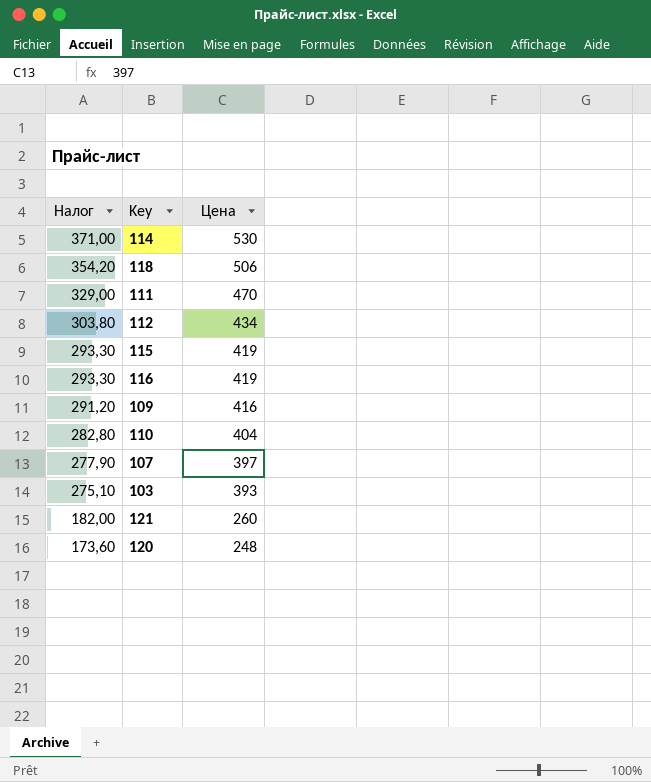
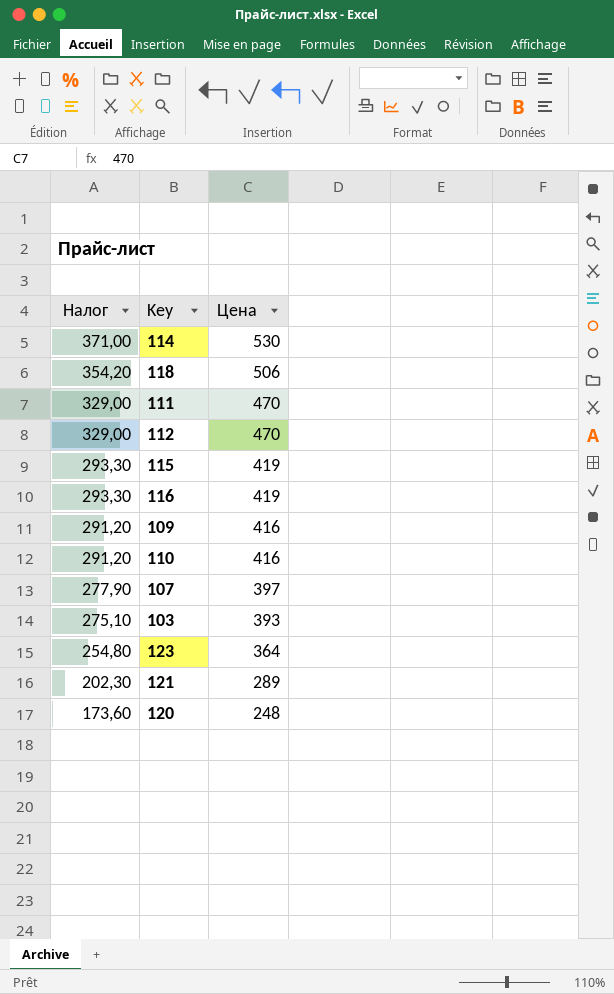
112 | Налог: 303,80 -> 329,00
112 | Цена: 434 -> 470
110 | Налог: 282,80 -> 291,20
110 | Цена: 404 -> 416
row 123: none -> 254,80 | 364
121 | Налог: 182,00 -> 202,30
121 | Цена: 260 -> 289

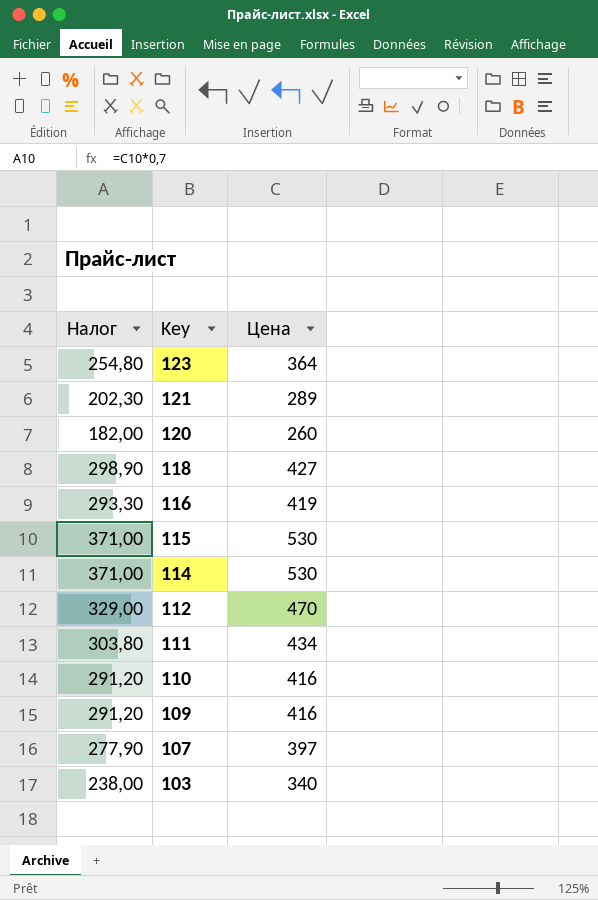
row order: Налог descending -> Key descending
120 | Налог: 173,60 -> 182,00
120 | Цена: 248 -> 260
118 | Налог: 354,20 -> 298,90
118 | Цена: 506 -> 427
115 | Налог: 293,30 -> 371,00
115 | Цена: 419 -> 530
111 | Налог: 329,00 -> 303,80
111 | Цена: 470 -> 434
103 | Налог: 275,10 -> 238,00
103 | Цена: 393 -> 340

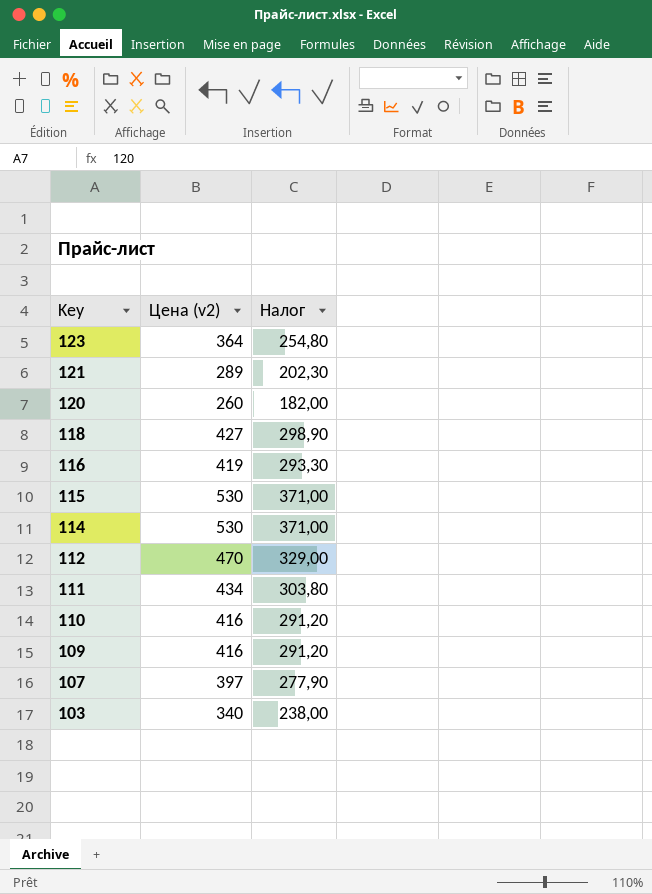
column name: Цена -> Цена (v2)
column Налог | position: 1 -> 3

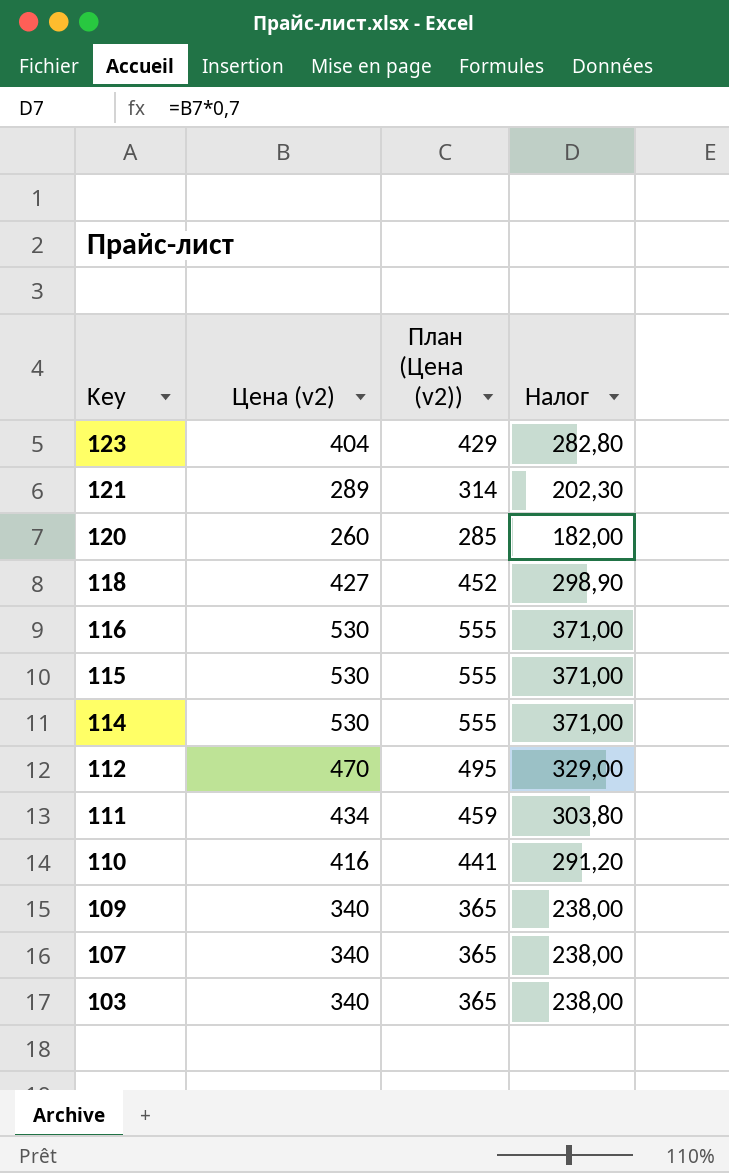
column План (Цена (v2)) | formula: none -> [Цена (v2)] + 25
123 | Цена (v2): 364 -> 404
123 | Налог: 254,80 -> 282,80
116 | Цена (v2): 419 -> 530
116 | Налог: 293,30 -> 371,00
109 | Цена (v2): 416 -> 340
109 | Налог: 291,20 -> 238,00
107 | Цена (v2): 397 -> 340
107 | Налог: 277,90 -> 238,00

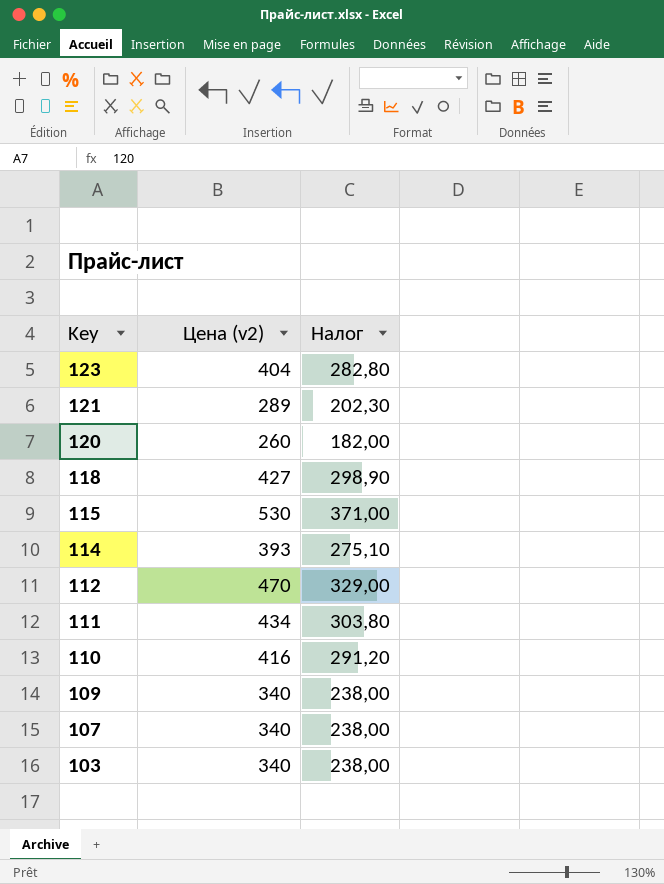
column План (Цена (v2)) | formula: [Цена (v2)] + 25 -> none
row 116: 530 | 555 | 371,00 -> none
114 | Цена (v2): 530 -> 393
114 | Налог: 371,00 -> 275,10

